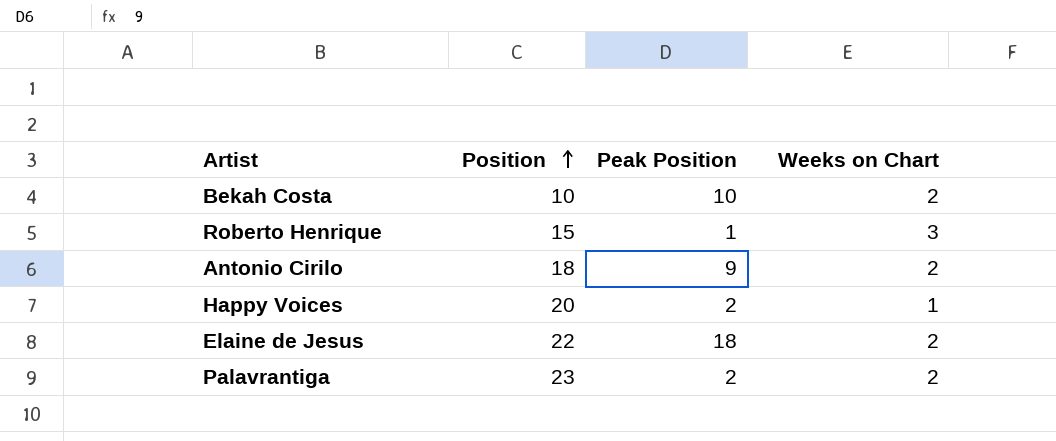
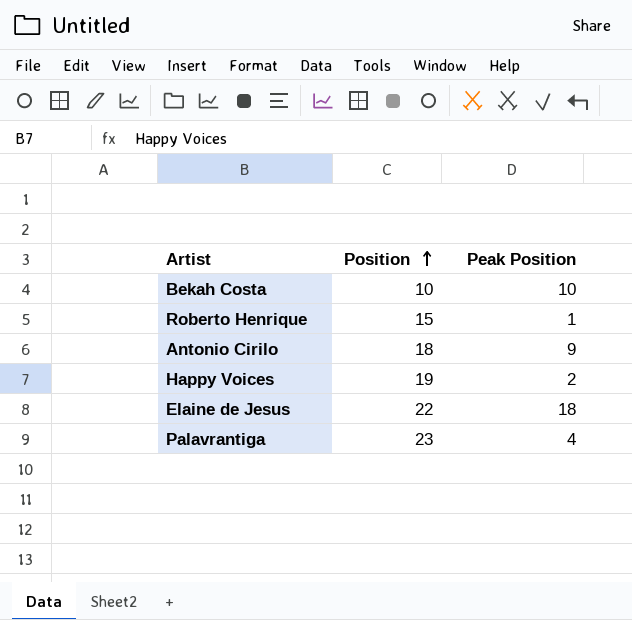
column Weeks on Chart | position: 4 -> none
Happy Voices | Position: 20 -> 19
Palavrantiga | Peak Position: 2 -> 4

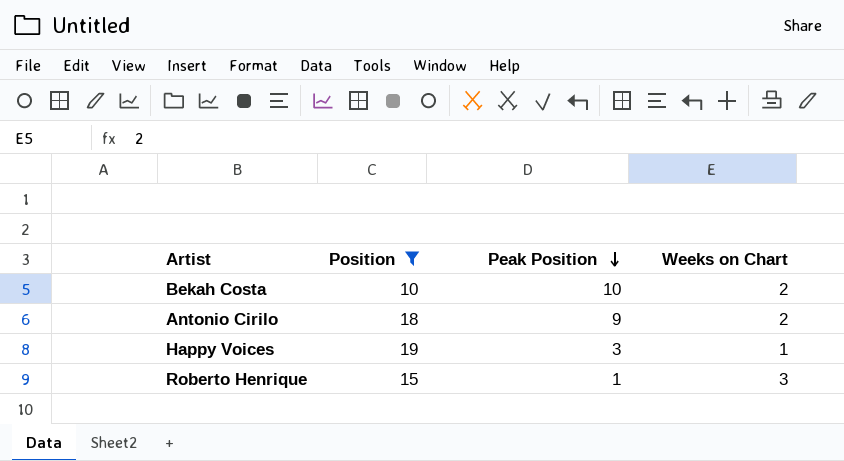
filter: none -> Position <= 19
row order: Position ascending -> Peak Position descending
column Weeks on Chart | position: none -> 4
Happy Voices | Peak Position: 2 -> 3

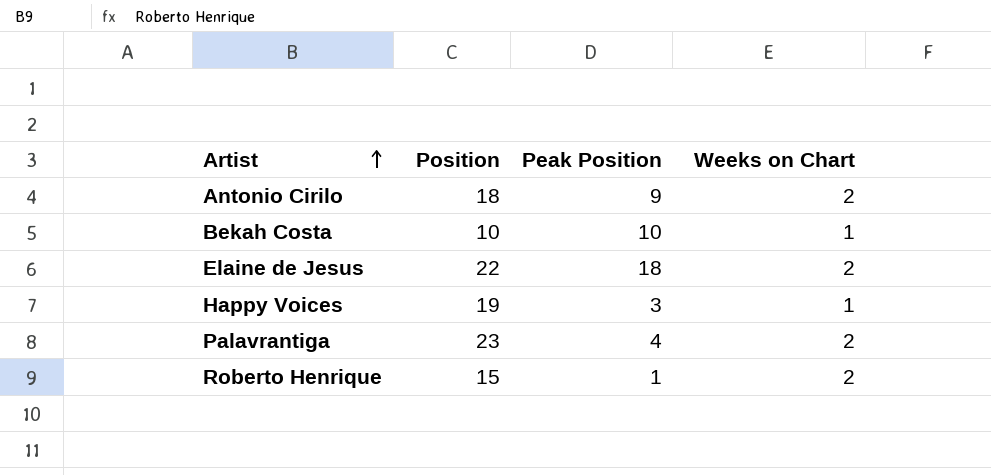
filter: Position <= 19 -> none
row order: Peak Position descending -> Artist ascending
Bekah Costa | Weeks on Chart: 2 -> 1
Roberto Henrique | Weeks on Chart: 3 -> 2

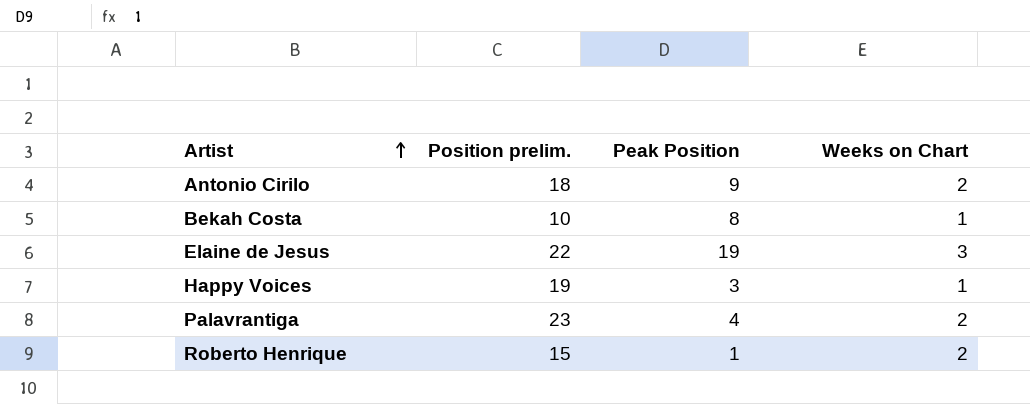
column name: Position -> Position prelim.
Bekah Costa | Peak Position: 10 -> 8
Elaine de Jesus | Peak Position: 18 -> 19
Elaine de Jesus | Weeks on Chart: 2 -> 3

